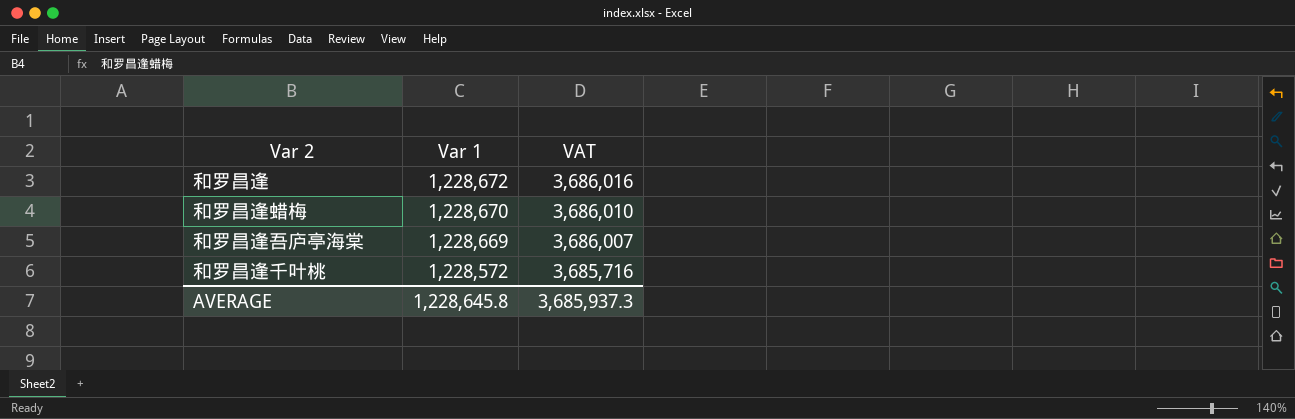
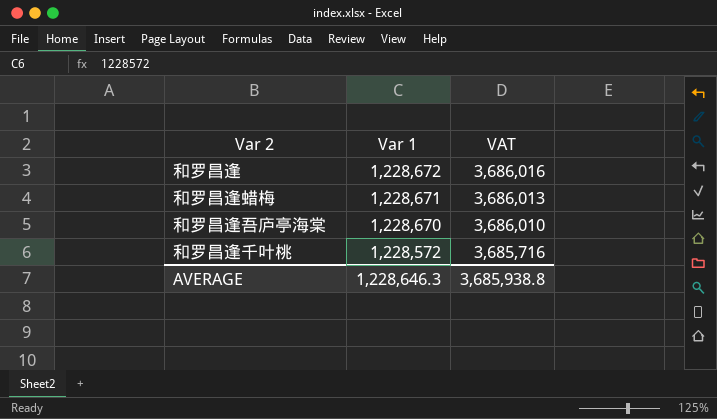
和罗昌逢蜡梅 | Var 1: 1,228,670 -> 1,228,671
和罗昌逢蜡梅 | VAT: 3,686,010 -> 3,686,013
和罗昌逢吾庐亭海棠 | Var 1: 1,228,669 -> 1,228,670
和罗昌逢吾庐亭海棠 | VAT: 3,686,007 -> 3,686,010
AVERAGE | Var 1: 1,228,645.8 -> 1,228,646.3
AVERAGE | VAT: 3,685,937.3 -> 3,685,938.8

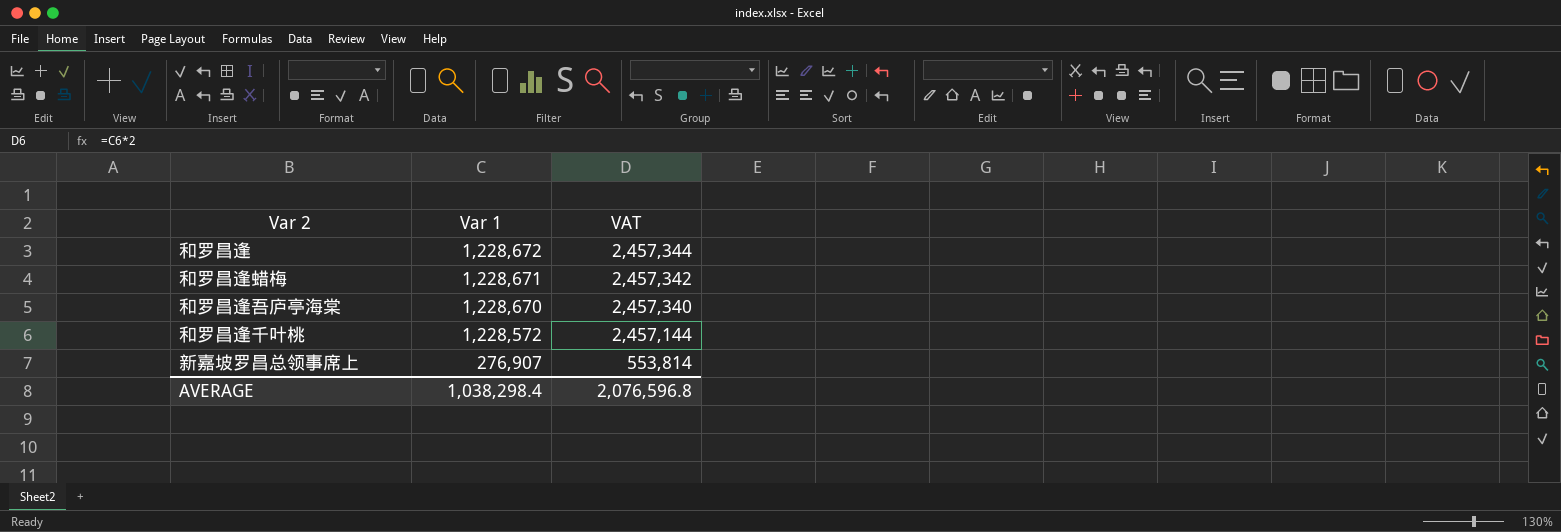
column VAT | formula: [Var 1] * 3 -> [Var 1] * 2
row 新嘉坡罗昌总领事席上: none -> 276,907 | 553,814
AVERAGE | Var 1: 1,228,646.3 -> 1,038,298.4
AVERAGE | VAT: 3,685,938.8 -> 2,076,596.8

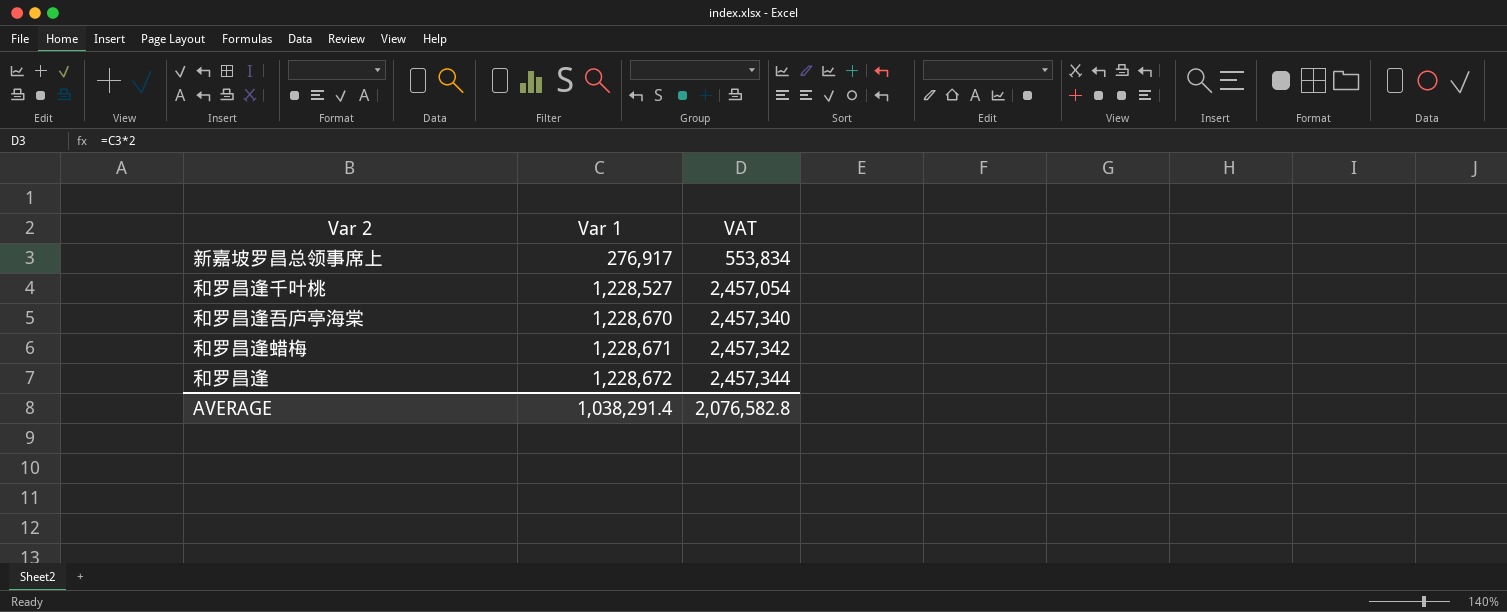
row order: Var 1 descending -> Var 1 ascending
新嘉坡罗昌总领事席上 | Var 1: 276,907 -> 276,917
新嘉坡罗昌总领事席上 | VAT: 553,814 -> 553,834
和罗昌逢千叶桃 | Var 1: 1,228,572 -> 1,228,527
和罗昌逢千叶桃 | VAT: 2,457,144 -> 2,457,054
AVERAGE | Var 1: 1,038,298.4 -> 1,038,291.4
AVERAGE | VAT: 2,076,596.8 -> 2,076,582.8

